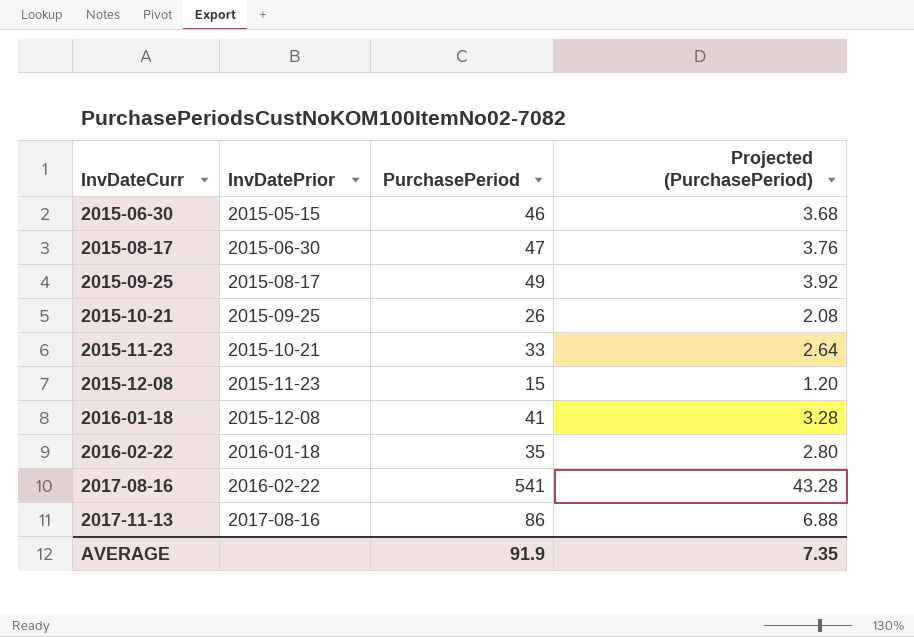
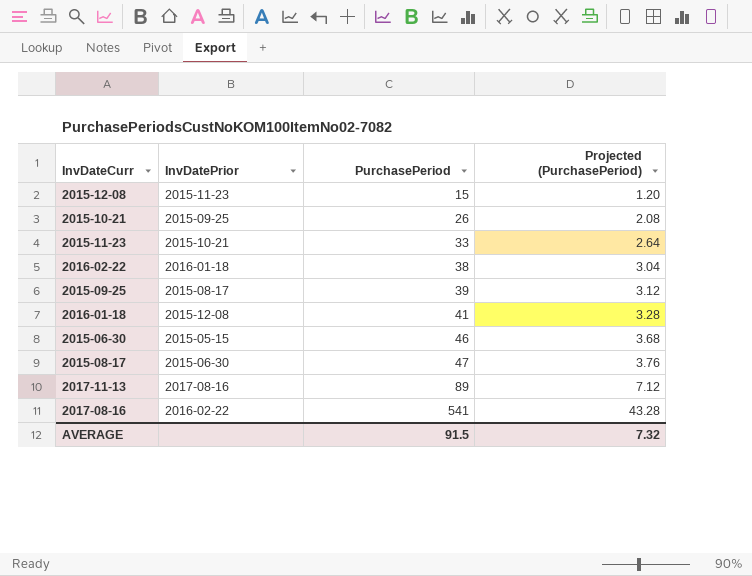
row order: InvDateCurr ascending -> PurchasePeriod ascending
2016-02-22 | PurchasePeriod: 35 -> 38
2016-02-22 | Projected (PurchasePeriod): 2.80 -> 3.04
2015-09-25 | PurchasePeriod: 49 -> 39
2015-09-25 | Projected (PurchasePeriod): 3.92 -> 3.12
2017-11-13 | PurchasePeriod: 86 -> 89
2017-11-13 | Projected (PurchasePeriod): 6.88 -> 7.12
AVERAGE | PurchasePeriod: 91.9 -> 91.5
AVERAGE | Projected (PurchasePeriod): 7.35 -> 7.32

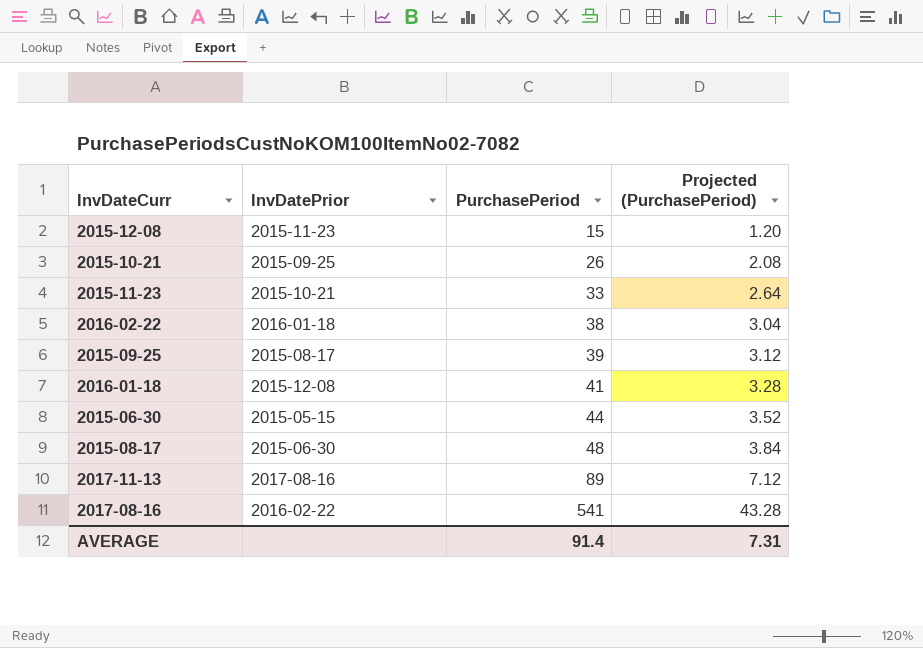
2015-06-30 | PurchasePeriod: 46 -> 44
2015-06-30 | Projected (PurchasePeriod): 3.68 -> 3.52
2015-08-17 | PurchasePeriod: 47 -> 48
2015-08-17 | Projected (PurchasePeriod): 3.76 -> 3.84
AVERAGE | PurchasePeriod: 91.5 -> 91.4
AVERAGE | Projected (PurchasePeriod): 7.32 -> 7.31

